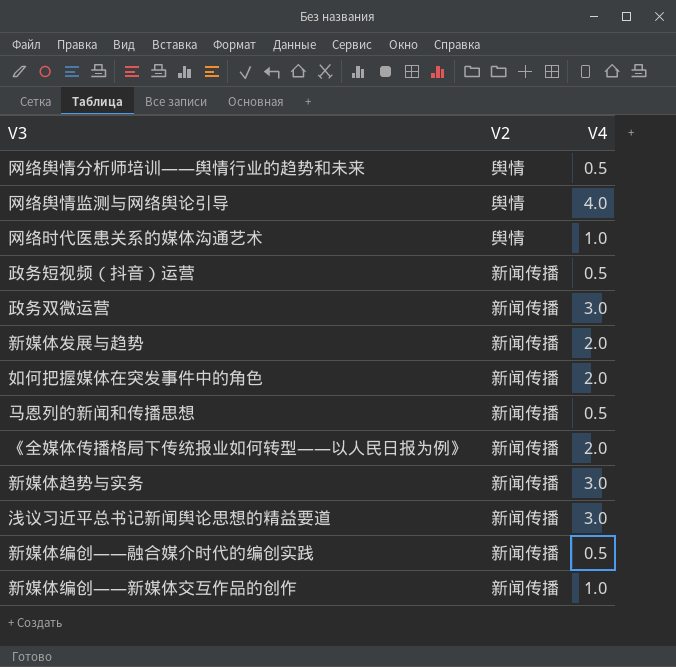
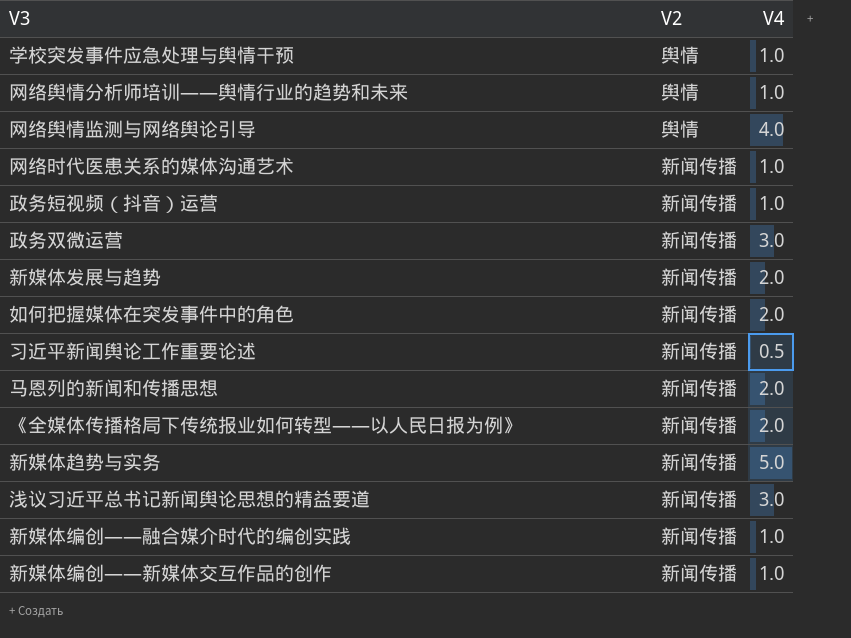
row 学校突发事件应急处理与舆情干预: none -> 舆情 | 1.0
网络舆情分析师培训——舆情行业的趋势和未来 | V4: 0.5 -> 1.0
网络时代医患关系的媒体沟通艺术 | V2: 舆情 -> 新闻传播
政务短视频（抖音）运营 | V4: 0.5 -> 1.0
row 习近平新闻舆论工作重要论述: none -> 新闻传播 | 0.5
马恩列的新闻和传播思想 | V4: 0.5 -> 2.0
新媒体趋势与实务 | V4: 3.0 -> 5.0
新媒体编创——融合媒介时代的编创实践 | V4: 0.5 -> 1.0

